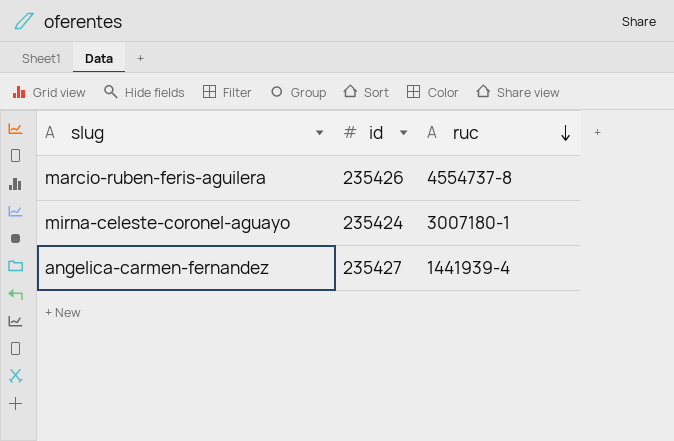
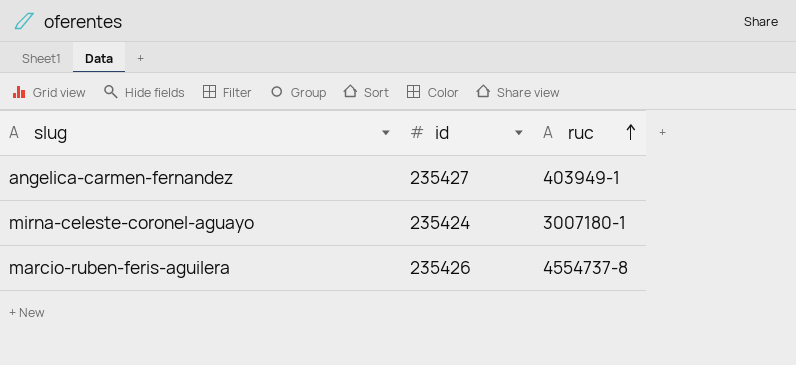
row order: ruc descending -> ruc ascending
angelica-carmen-fernandez | ruc: 1441939-4 -> 403949-1

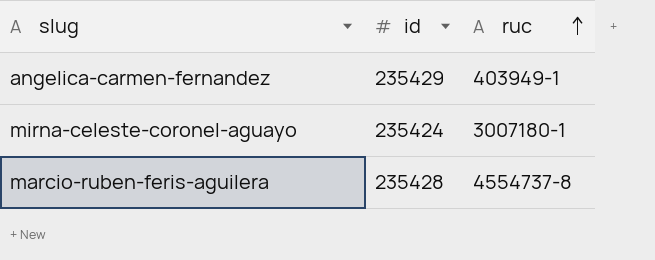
angelica-carmen-fernandez | id: 235427 -> 235429
marcio-ruben-feris-aguilera | id: 235426 -> 235428

